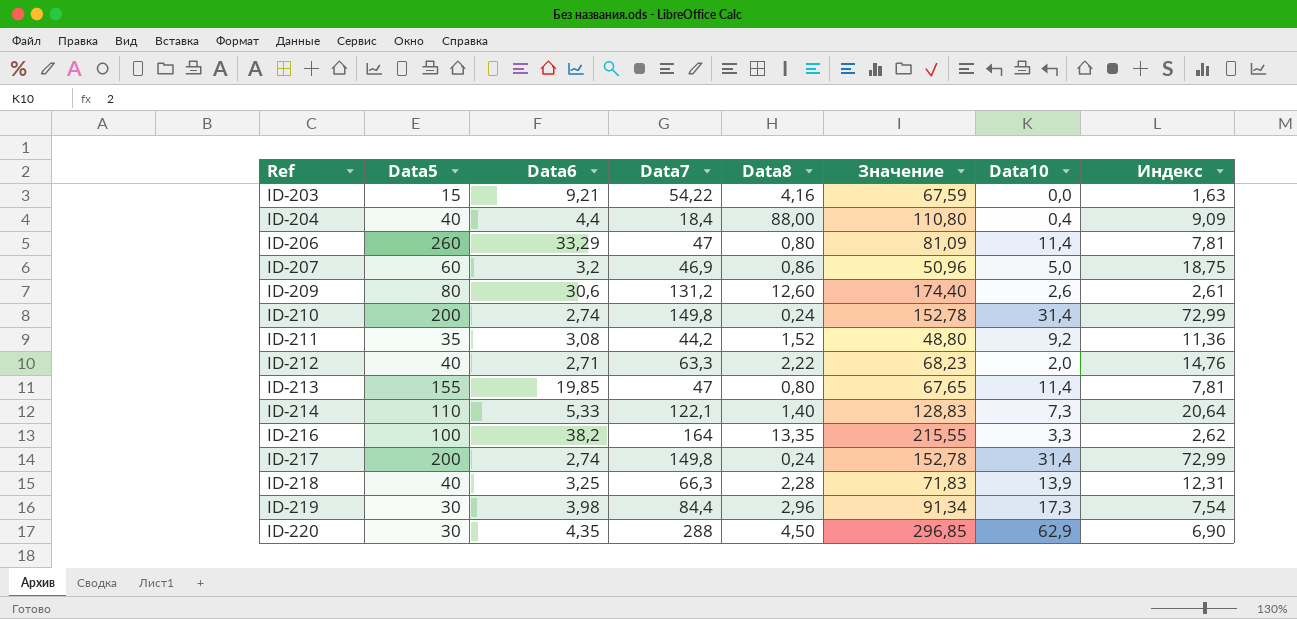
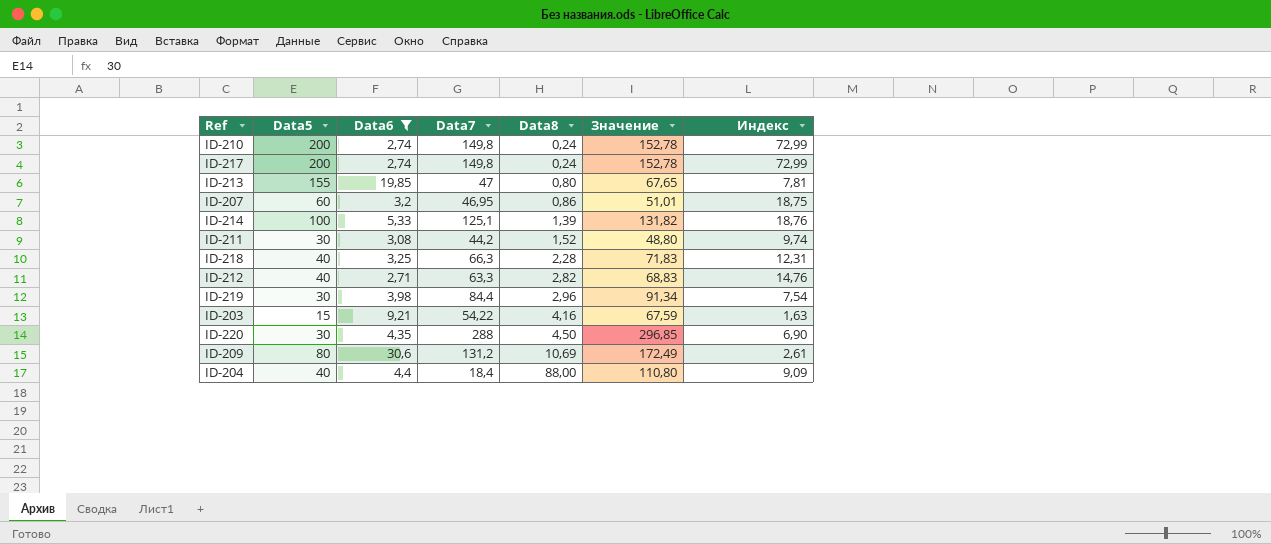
filter: none -> Data6 <= 30,6
row order: Ref ascending -> Data8 ascending
column Data10 | position: 7 -> none
ID-207 | Data7: 46,9 -> 46,95
ID-207 | Значение: 50,96 -> 51,01
ID-214 | Data5: 110 -> 100
ID-214 | Data7: 122,1 -> 125,1
ID-214 | Data8: 1,40 -> 1,39
ID-214 | Значение: 128,83 -> 131,82
ID-214 | Индекс: 20,64 -> 18,76
ID-211 | Data5: 35 -> 30
ID-211 | Индекс: 11,36 -> 9,74
ID-212 | Data8: 2,22 -> 2,82
ID-212 | Значение: 68,23 -> 68,83
ID-209 | Data8: 12,60 -> 10,69
ID-209 | Значение: 174,40 -> 172,49

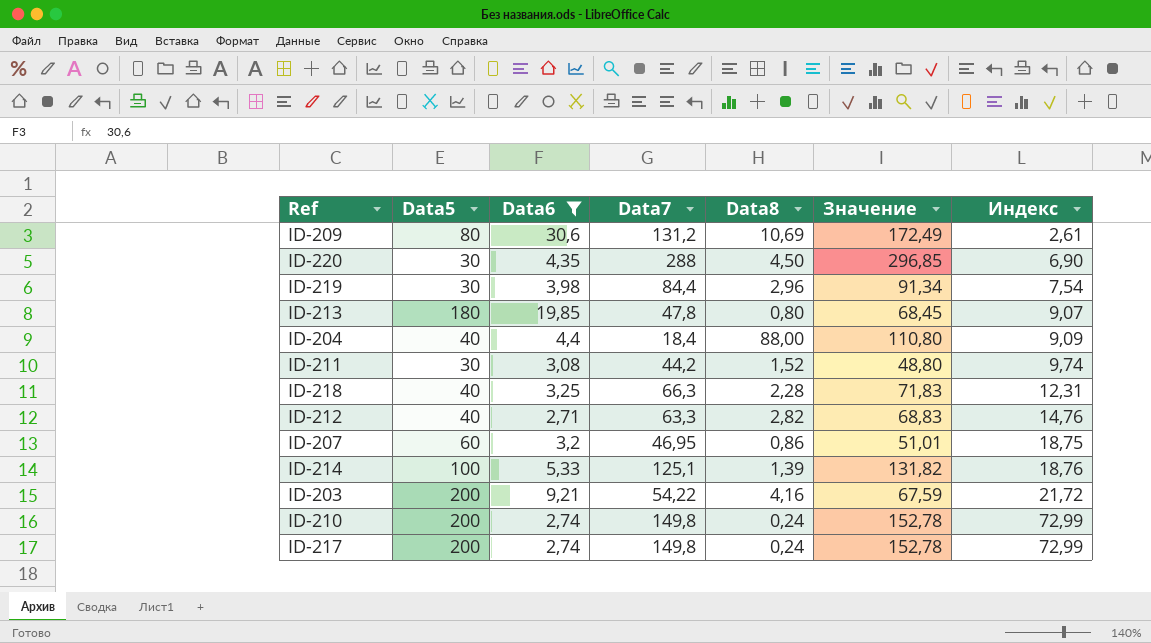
row order: Data8 ascending -> Индекс ascending
ID-213 | Data5: 155 -> 180
ID-213 | Data7: 47 -> 47,8
ID-213 | Значение: 67,65 -> 68,45
ID-213 | Индекс: 7,81 -> 9,07
ID-203 | Data5: 15 -> 200
ID-203 | Индекс: 1,63 -> 21,72

